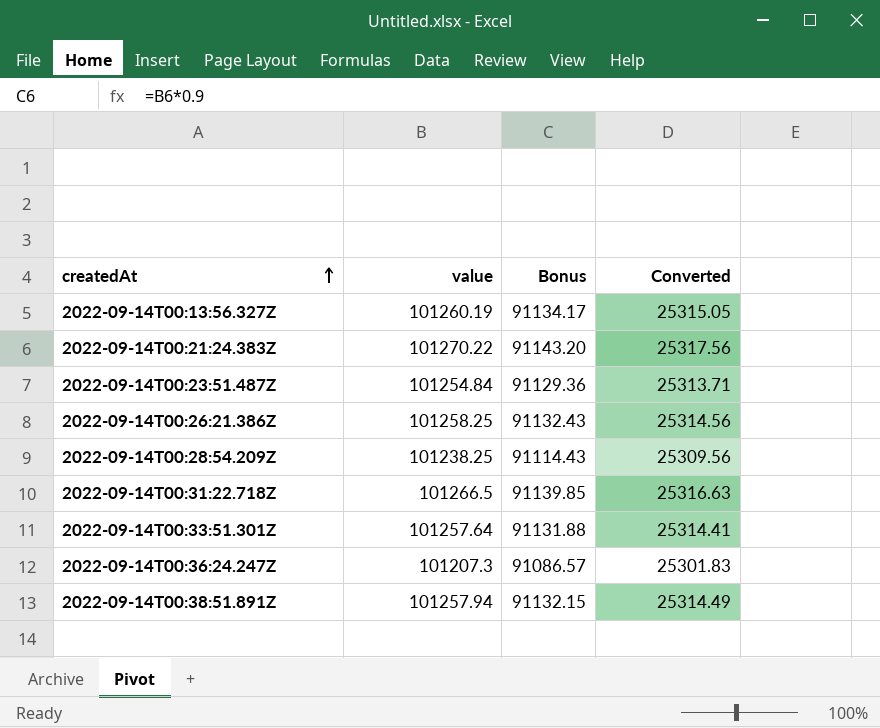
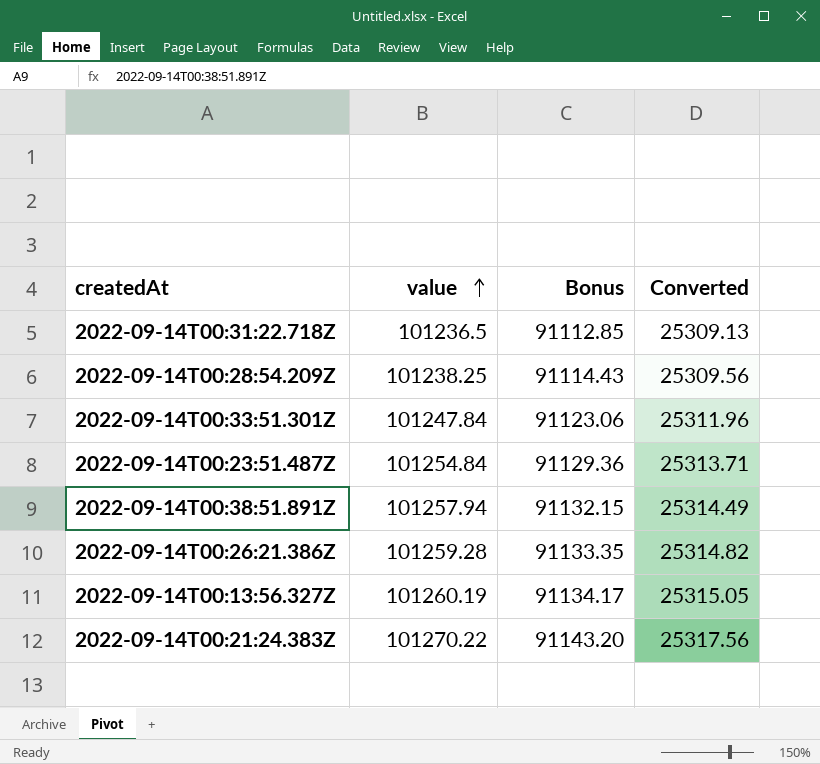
row order: createdAt ascending -> value ascending
row 2022-09-14T00:36:24.247Z: 101207.3 | 91086.57 | 25301.83 -> none
2022-09-14T00:31:22.718Z | value: 101266.5 -> 101236.5
2022-09-14T00:31:22.718Z | Bonus: 91139.85 -> 91112.85
2022-09-14T00:31:22.718Z | Converted: 25316.63 -> 25309.13
2022-09-14T00:33:51.301Z | value: 101257.64 -> 101247.84
2022-09-14T00:33:51.301Z | Bonus: 91131.88 -> 91123.06
2022-09-14T00:33:51.301Z | Converted: 25314.41 -> 25311.96
2022-09-14T00:26:21.386Z | value: 101258.25 -> 101259.28
2022-09-14T00:26:21.386Z | Bonus: 91132.43 -> 91133.35
2022-09-14T00:26:21.386Z | Converted: 25314.56 -> 25314.82

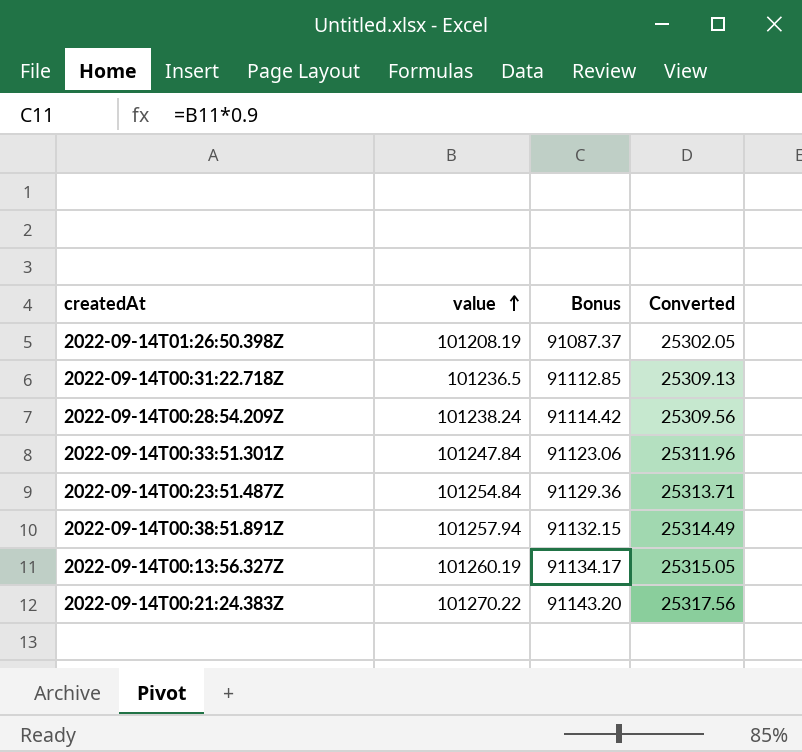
row 2022-09-14T00:26:21.386Z: 101259.28 | 91133.35 | 25314.82 -> none
row 2022-09-14T01:26:50.398Z: none -> 101208.19 | 91087.37 | 25302.05
2022-09-14T00:28:54.209Z | value: 101238.25 -> 101238.24
2022-09-14T00:28:54.209Z | Bonus: 91114.43 -> 91114.42

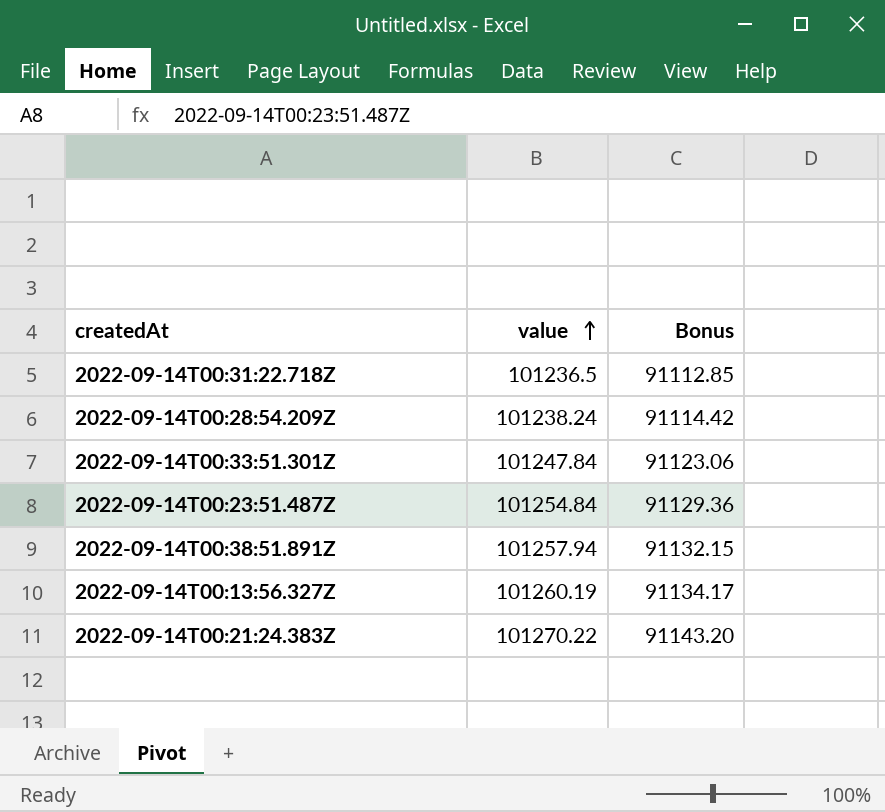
column Converted | formula: [value] * 0.25 -> none
row 2022-09-14T01:26:50.398Z: 101208.19 | 91087.37 | 25302.05 -> none

